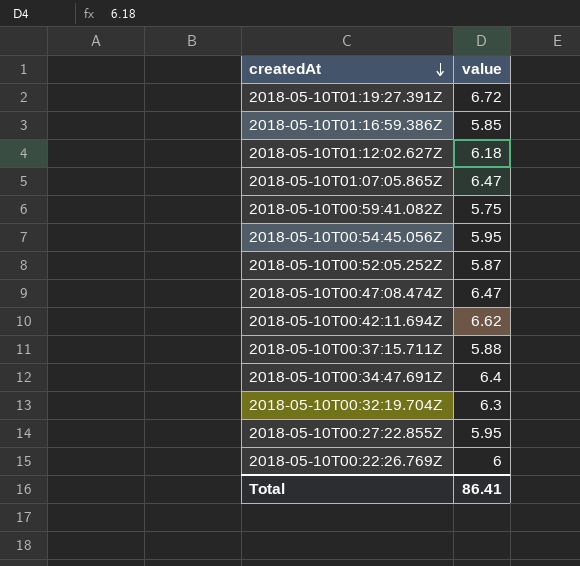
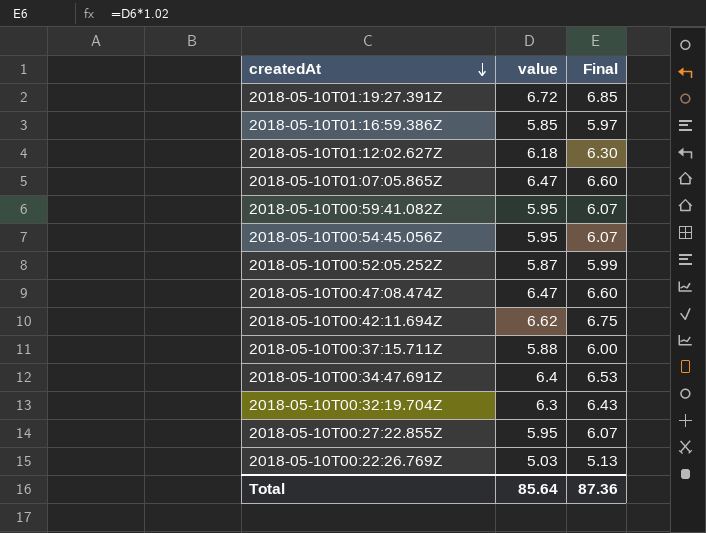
column Final | formula: none -> [value] * 1.02
2018-05-10T00:59:41.082Z | value: 5.75 -> 5.95
2018-05-10T00:22:26.769Z | value: 6 -> 5.03
Total | value: 86.41 -> 85.64

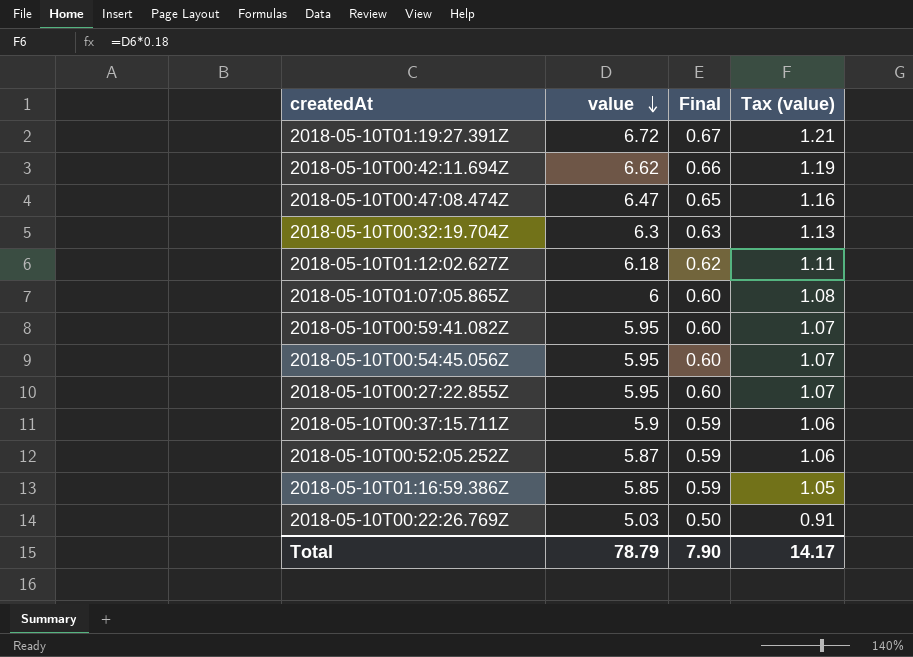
row order: createdAt descending -> value descending
column Final | formula: [value] * 1.02 -> [value] * 0.1
column Tax (value) | formula: none -> [value] * 0.18
row 2018-05-10T00:34:47.691Z: 6.4 | 6.53 -> none
2018-05-10T01:07:05.865Z | value: 6.47 -> 6
2018-05-10T00:37:15.711Z | value: 5.88 -> 5.9
Total | value: 85.64 -> 78.79
Total | Final: 87.36 -> 7.90

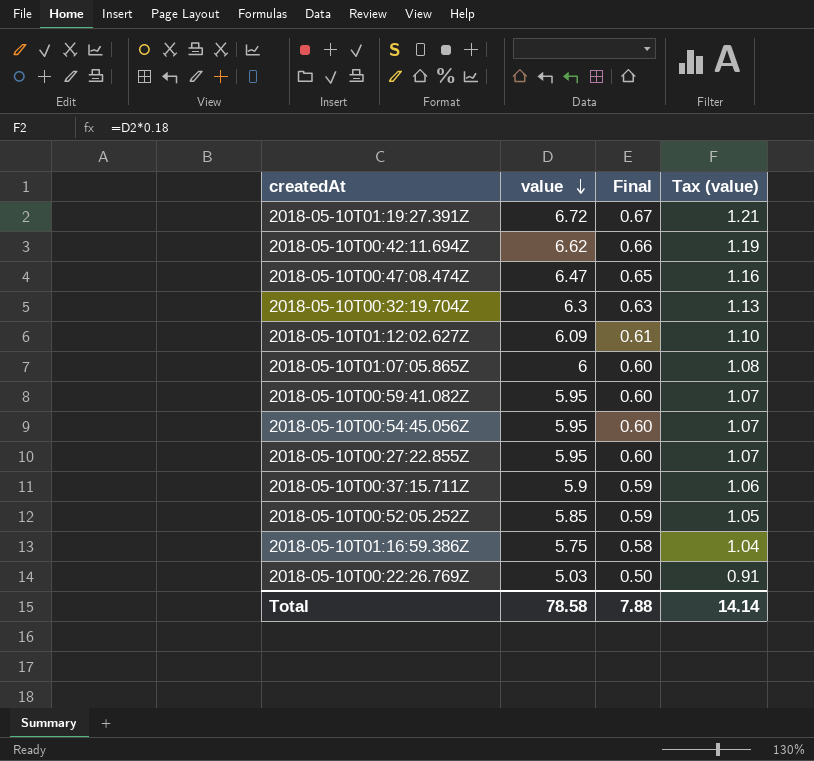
2018-05-10T01:12:02.627Z | value: 6.18 -> 6.09
2018-05-10T01:12:02.627Z | Final: 0.62 -> 0.61
2018-05-10T01:12:02.627Z | Tax (value): 1.11 -> 1.10
2018-05-10T00:52:05.252Z | value: 5.87 -> 5.85
2018-05-10T00:52:05.252Z | Tax (value): 1.06 -> 1.05
2018-05-10T01:16:59.386Z | value: 5.85 -> 5.75
2018-05-10T01:16:59.386Z | Final: 0.59 -> 0.58
2018-05-10T01:16:59.386Z | Tax (value): 1.05 -> 1.04
Total | value: 78.79 -> 78.58
Total | Final: 7.90 -> 7.88
Total | Tax (value): 14.17 -> 14.14

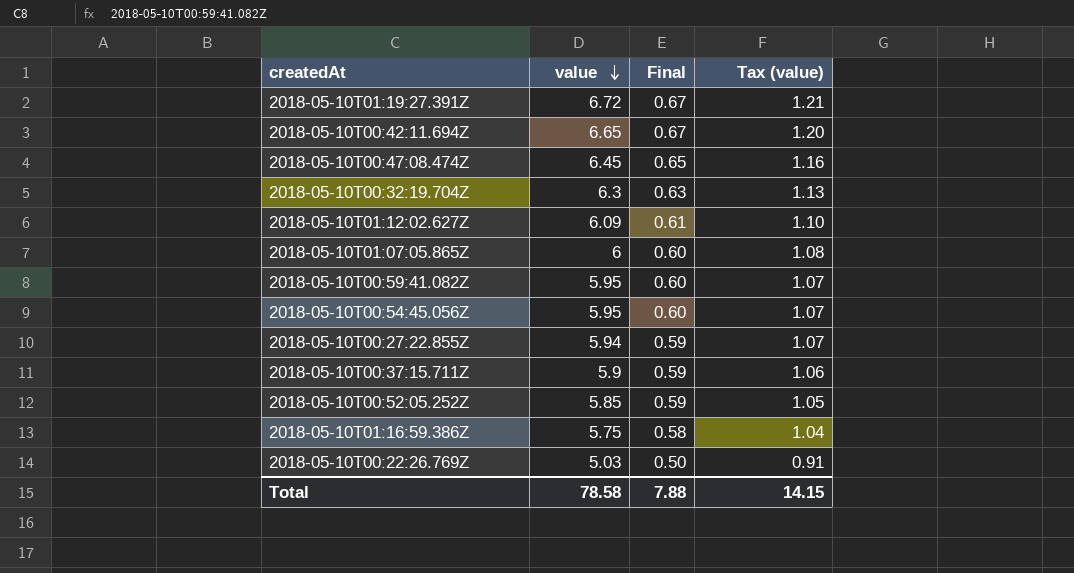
2018-05-10T00:42:11.694Z | value: 6.62 -> 6.65
2018-05-10T00:42:11.694Z | Final: 0.66 -> 0.67
2018-05-10T00:42:11.694Z | Tax (value): 1.19 -> 1.20
2018-05-10T00:47:08.474Z | value: 6.47 -> 6.45
2018-05-10T00:27:22.855Z | value: 5.95 -> 5.94
2018-05-10T00:27:22.855Z | Final: 0.60 -> 0.59
Total | Tax (value): 14.14 -> 14.15

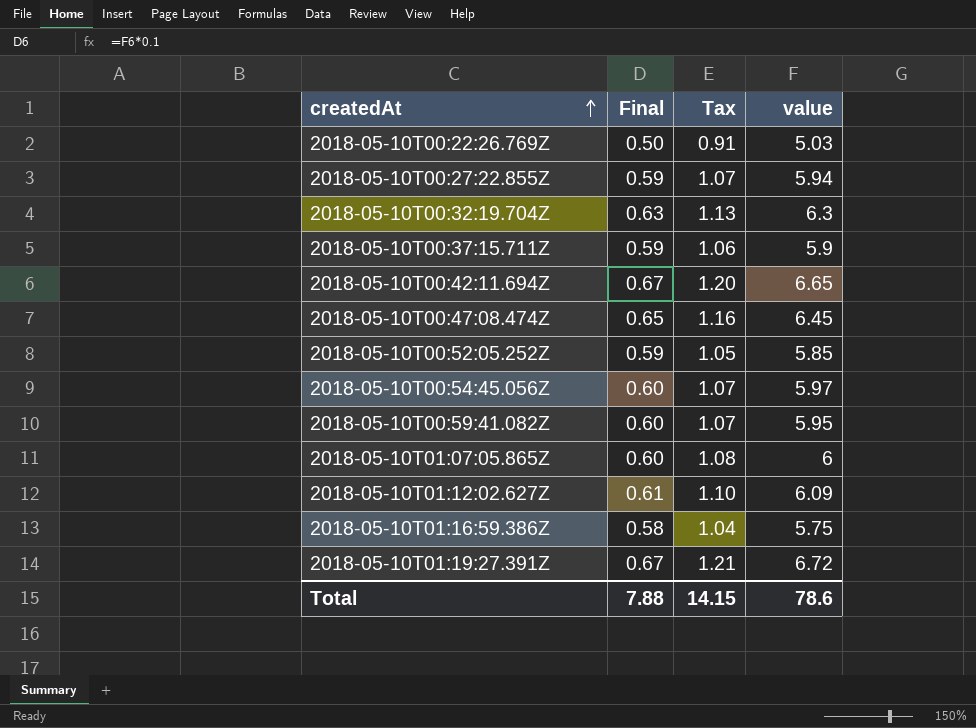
row order: value descending -> createdAt ascending
column name: Tax (value) -> Tax
column value | position: 2 -> 4
2018-05-10T00:54:45.056Z | value: 5.95 -> 5.97
Total | value: 78.58 -> 78.6

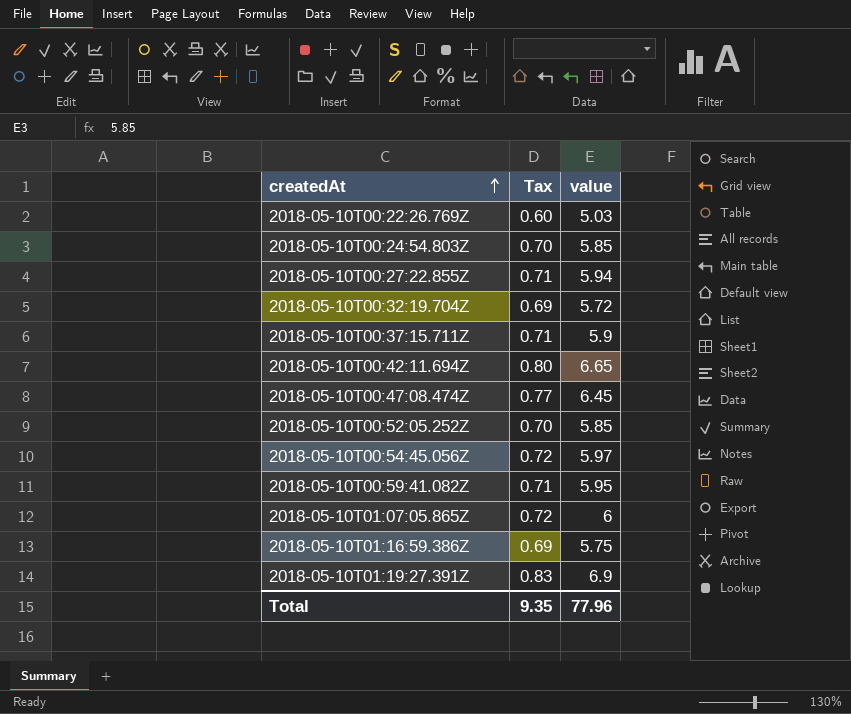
column Final | formula: [value] * 0.1 -> none
column Tax | formula: [value] * 0.18 -> [value] * 0.12
row 2018-05-10T01:12:02.627Z: 0.61 | 1.10 | 6.09 -> none
row 2018-05-10T00:24:54.803Z: none -> 0.70 | 5.85
2018-05-10T00:32:19.704Z | value: 6.3 -> 5.72
2018-05-10T01:19:27.391Z | value: 6.72 -> 6.9
Total | Tax: 14.15 -> 9.35
Total | value: 78.6 -> 77.96

